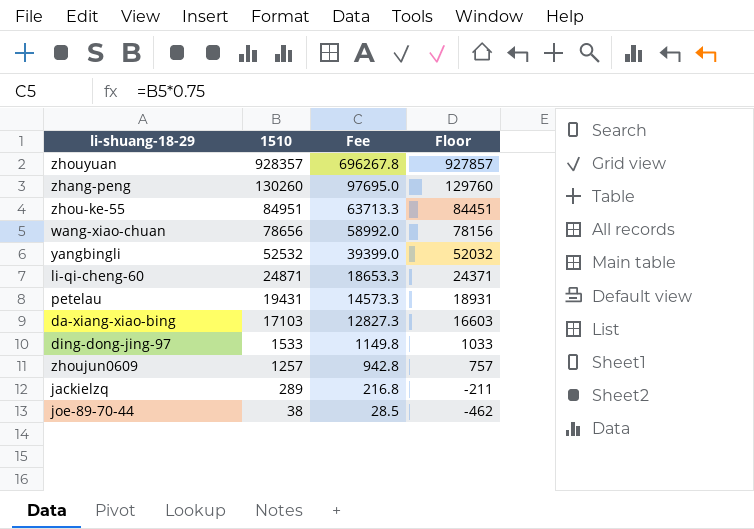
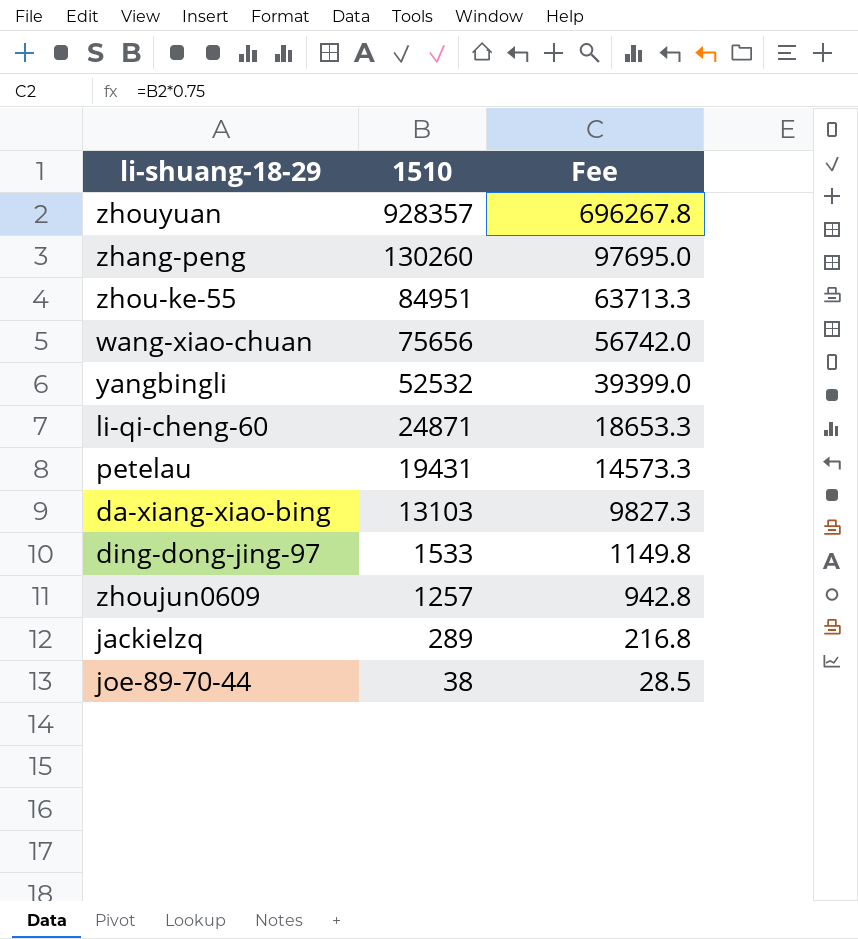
column Floor | formula: [1510] - 500 -> none
wang-xiao-chuan | 1510: 78656 -> 75656
wang-xiao-chuan | Fee: 58992.0 -> 56742.0
da-xiang-xiao-bing | 1510: 17103 -> 13103
da-xiang-xiao-bing | Fee: 12827.3 -> 9827.3

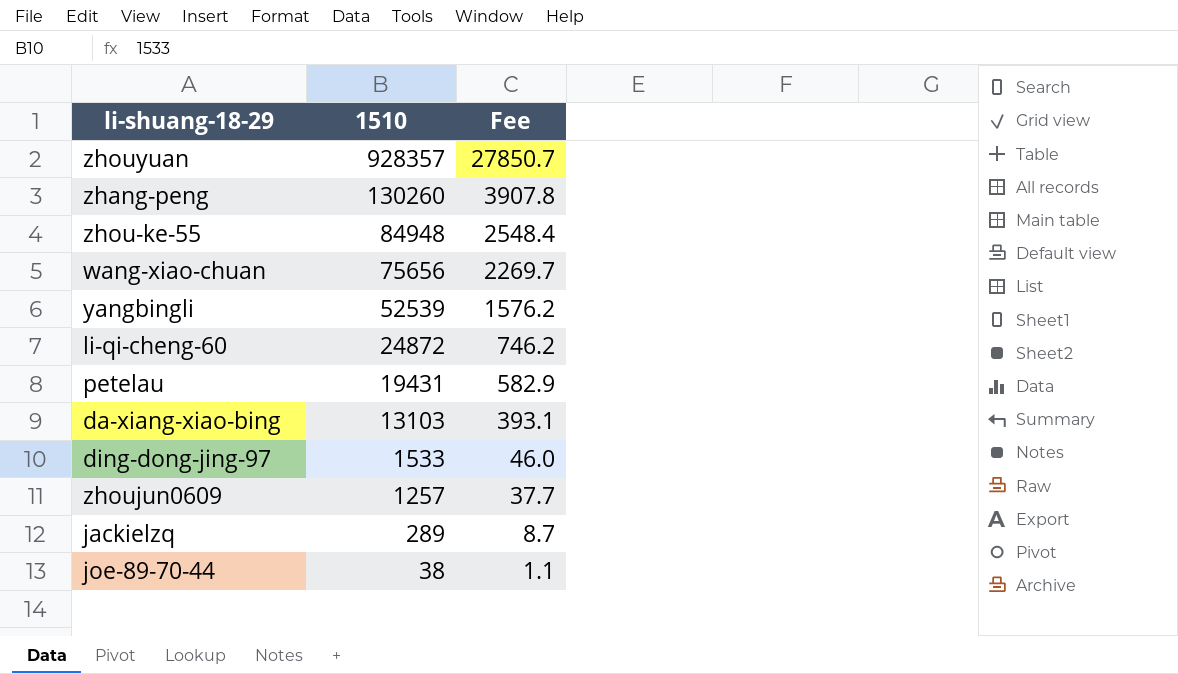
column Fee | formula: [1510] * 0.75 -> [1510] * 0.03
zhou-ke-55 | 1510: 84951 -> 84948
yangbingli | 1510: 52532 -> 52539
li-qi-cheng-60 | 1510: 24871 -> 24872

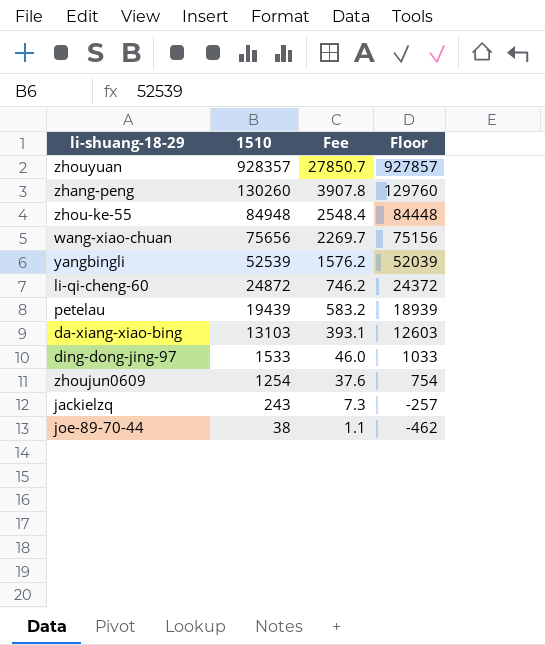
column Floor | formula: none -> [1510] - 500
petelau | 1510: 19431 -> 19439
petelau | Fee: 582.9 -> 583.2
zhoujun0609 | 1510: 1257 -> 1254
zhoujun0609 | Fee: 37.7 -> 37.6
jackielzq | 1510: 289 -> 243
jackielzq | Fee: 8.7 -> 7.3

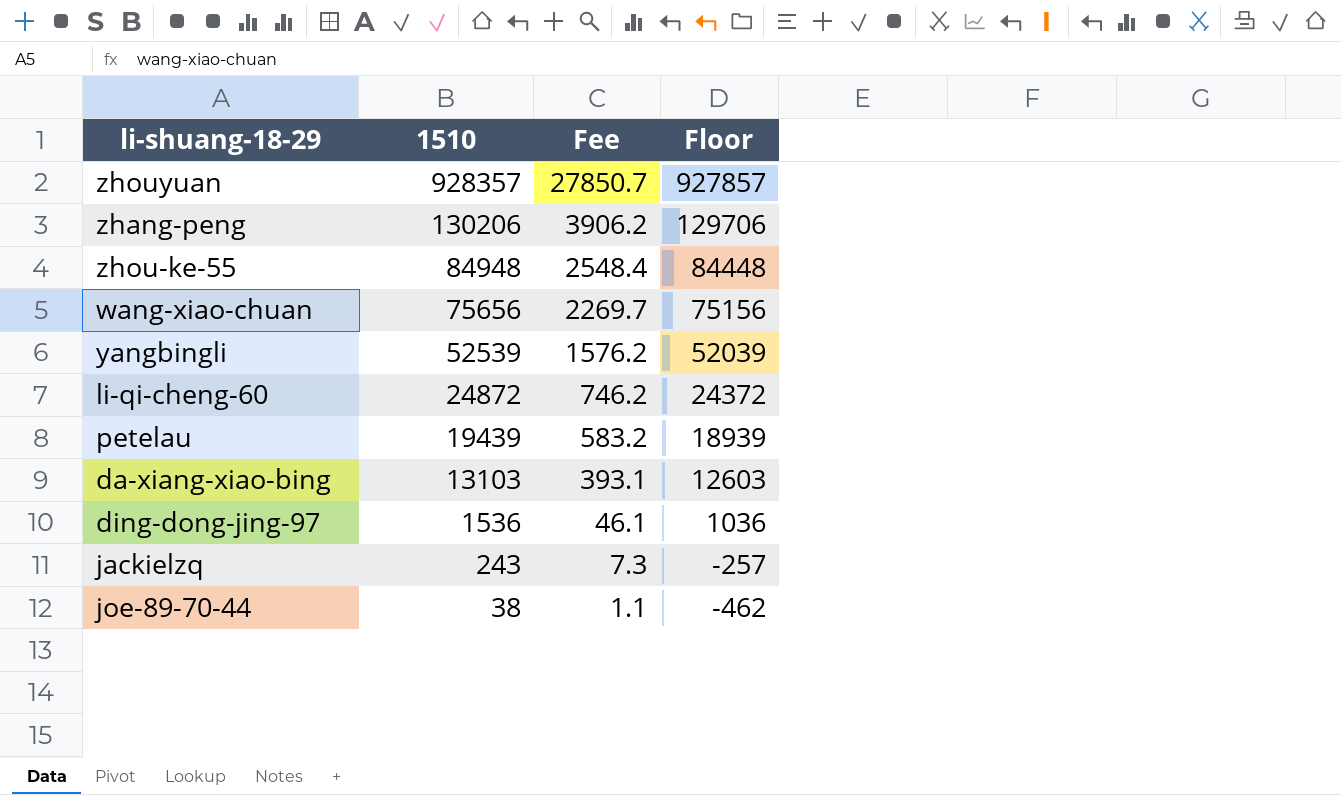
row zhoujun0609: 1254 | 37.6 | 754 -> none
zhang-peng | 1510: 130260 -> 130206
zhang-peng | Fee: 3907.8 -> 3906.2
zhang-peng | Floor: 129760 -> 129706
ding-dong-jing-97 | 1510: 1533 -> 1536
ding-dong-jing-97 | Fee: 46.0 -> 46.1
ding-dong-jing-97 | Floor: 1033 -> 1036

